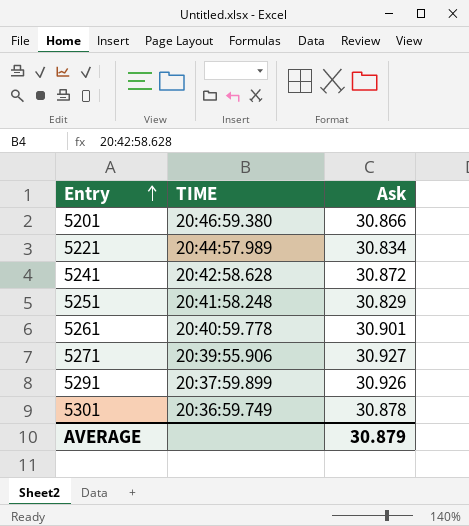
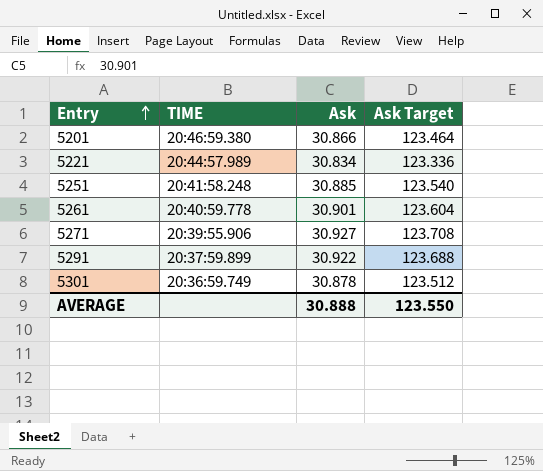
column Ask Target | formula: none -> [Ask] * 4
row 5241: 20:42:58.628 | 30.872 -> none
5251 | Ask: 30.829 -> 30.885
5291 | Ask: 30.926 -> 30.922
AVERAGE | Ask: 30.879 -> 30.888

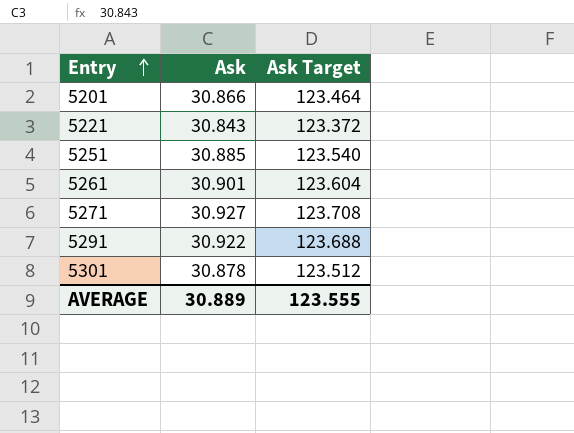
column TIME | position: 2 -> none
5221 | Ask: 30.834 -> 30.843
5221 | Ask Target: 123.336 -> 123.372
AVERAGE | Ask: 30.888 -> 30.889
AVERAGE | Ask Target: 123.550 -> 123.555

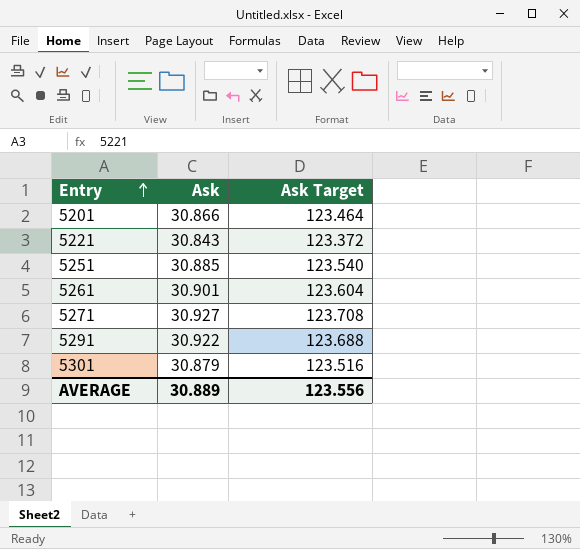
5301 | Ask: 30.878 -> 30.879
5301 | Ask Target: 123.512 -> 123.516
AVERAGE | Ask Target: 123.555 -> 123.556

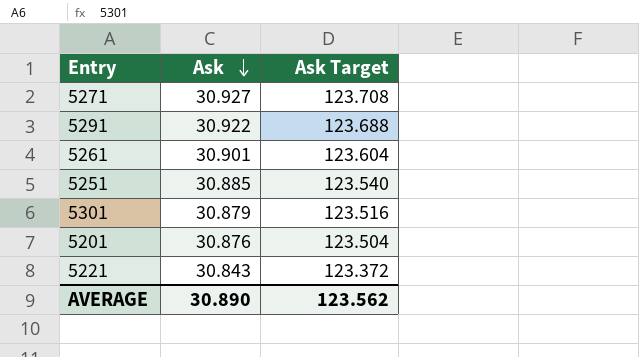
row order: Entry ascending -> Ask descending
5201 | Ask: 30.866 -> 30.876
5201 | Ask Target: 123.464 -> 123.504
AVERAGE | Ask: 30.889 -> 30.890
AVERAGE | Ask Target: 123.556 -> 123.562

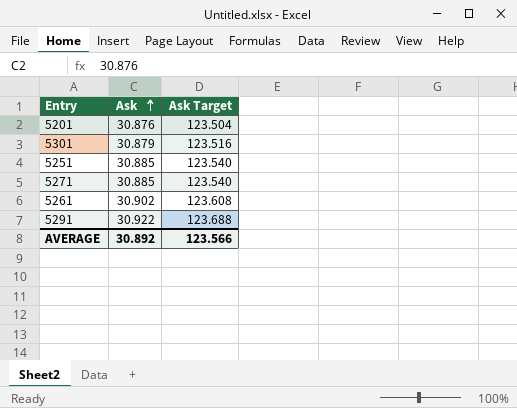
row order: Ask descending -> Ask ascending
row 5221: 30.843 | 123.372 -> none
5271 | Ask: 30.927 -> 30.885
5271 | Ask Target: 123.708 -> 123.540
5261 | Ask: 30.901 -> 30.902
5261 | Ask Target: 123.604 -> 123.608
AVERAGE | Ask: 30.890 -> 30.892
AVERAGE | Ask Target: 123.562 -> 123.566

